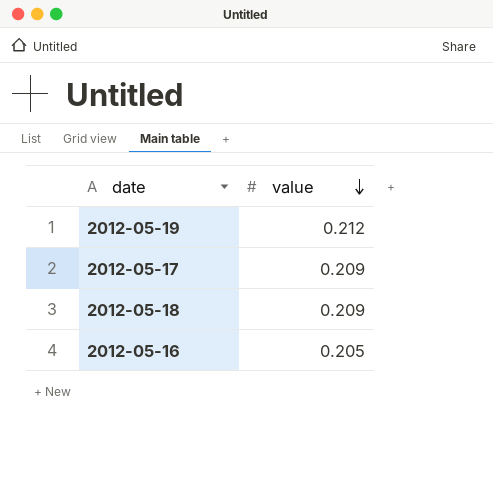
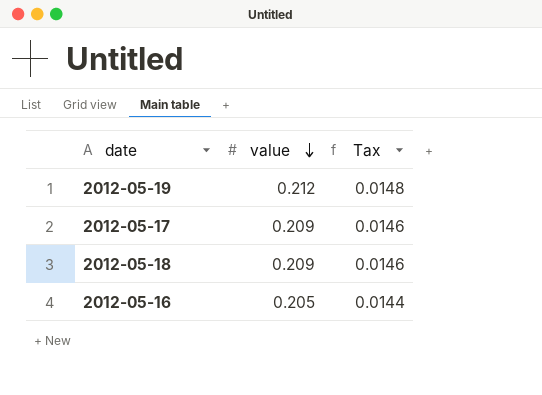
column Tax | formula: none -> [value] * 0.07

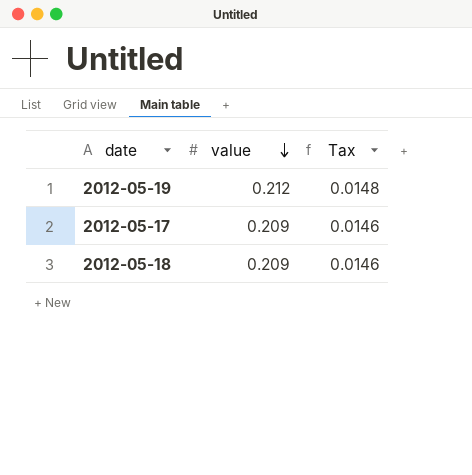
row 2012-05-16: 0.205 | 0.0144 -> none

